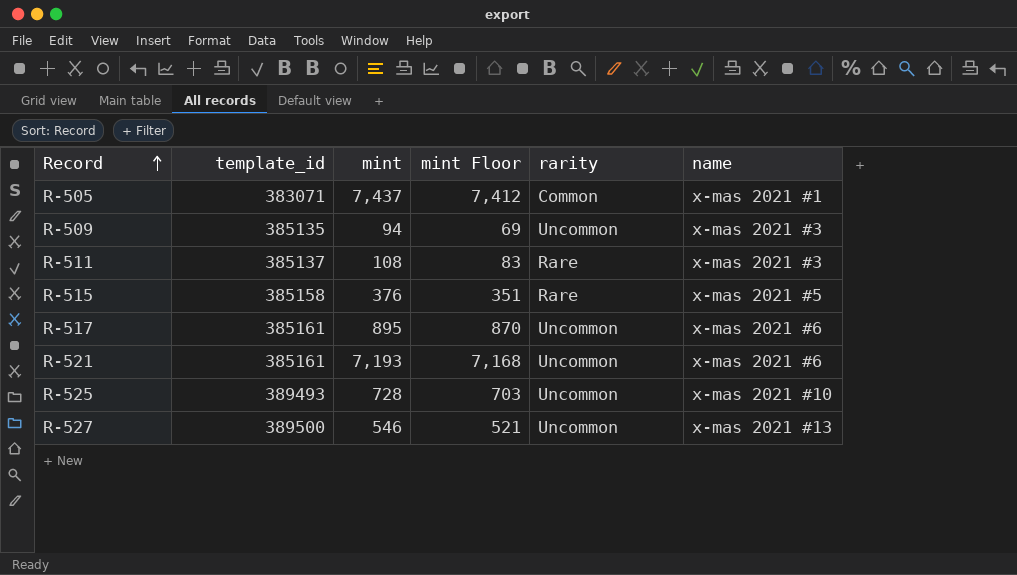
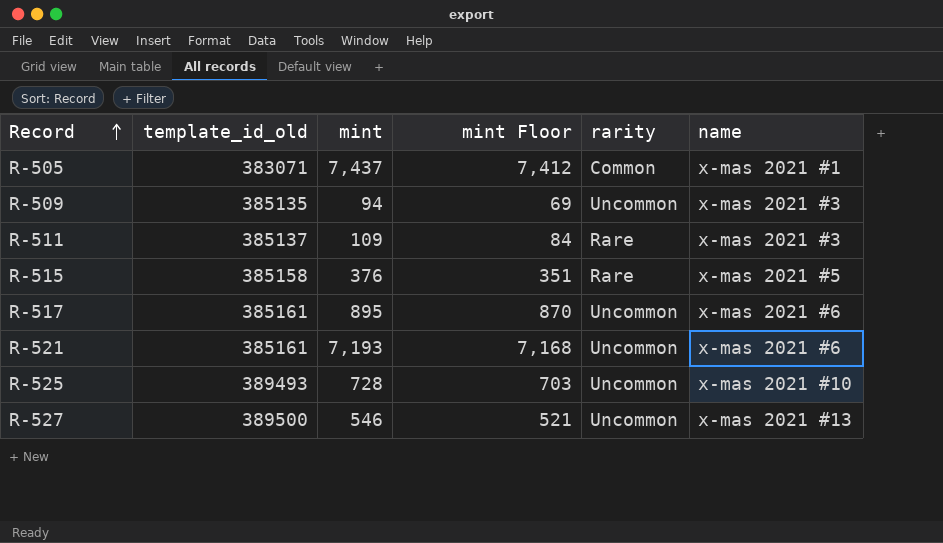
column name: template_id -> template_id_old
R-511 | mint: 108 -> 109
R-511 | mint Floor: 83 -> 84

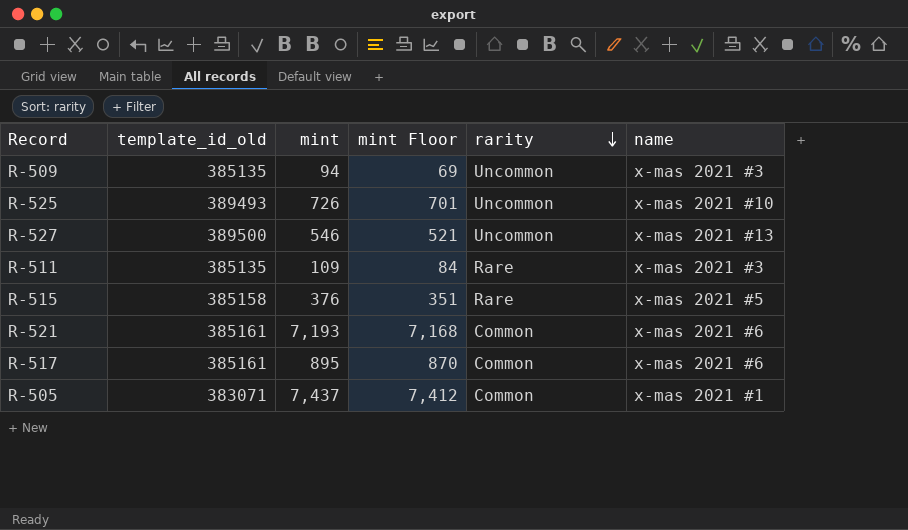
row order: Record ascending -> rarity descending
R-525 | mint: 728 -> 726
R-525 | mint Floor: 703 -> 701
R-511 | template_id_old: 385137 -> 385135
R-521 | rarity: Uncommon -> Common
R-517 | rarity: Uncommon -> Common

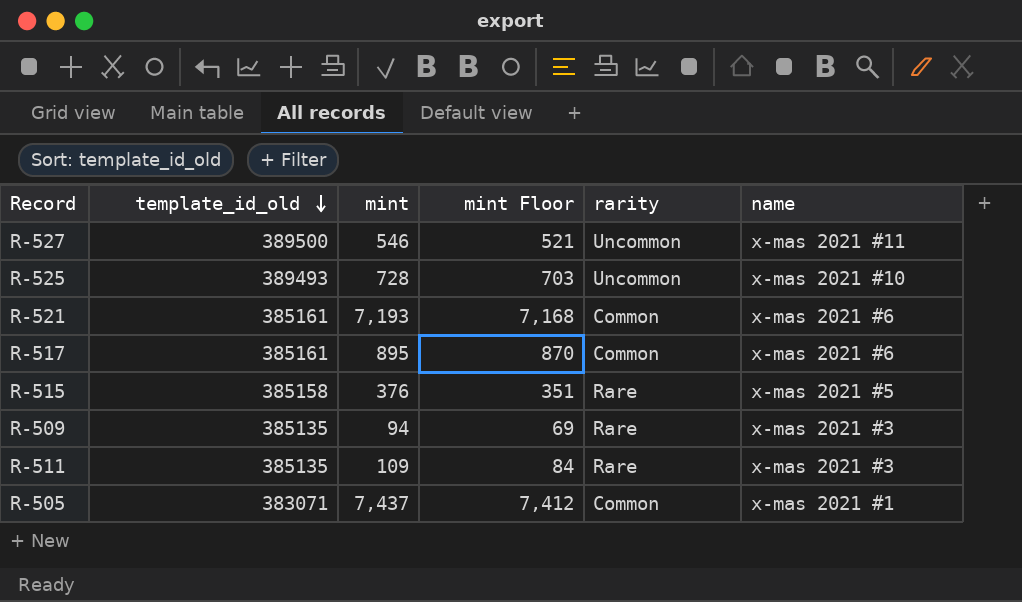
row order: rarity descending -> template_id_old descending
R-527 | name: x-mas 2021 #13 -> x-mas 2021 #11
R-525 | mint: 726 -> 728
R-525 | mint Floor: 701 -> 703
R-509 | rarity: Uncommon -> Rare

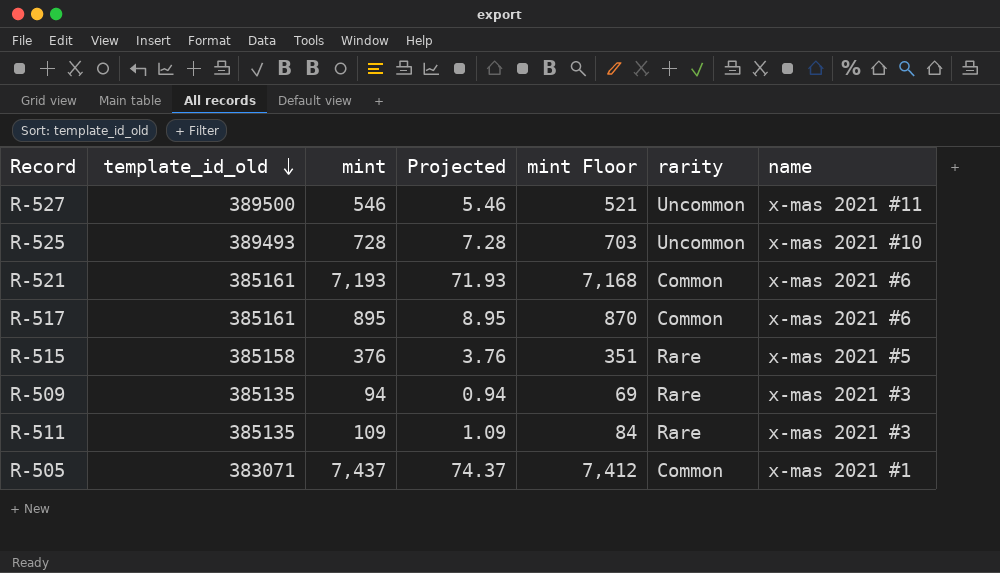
column Projected | formula: none -> [mint] * 0.01

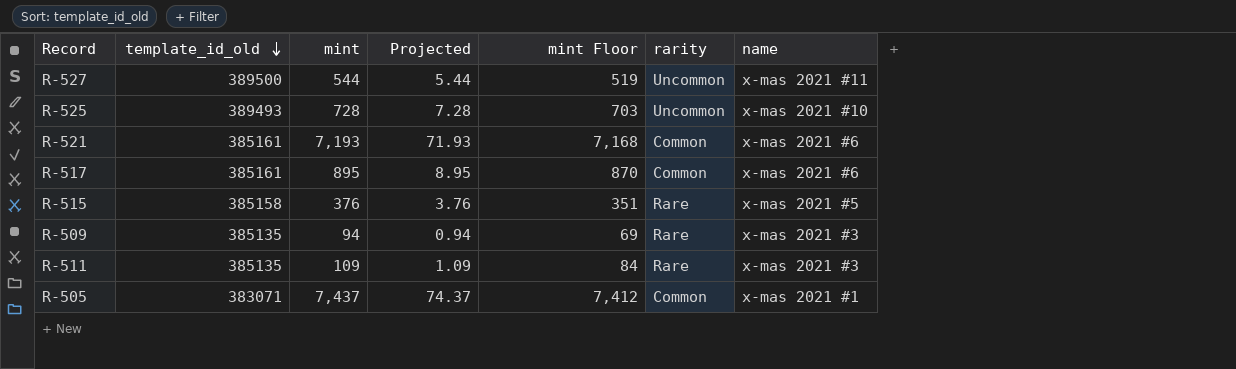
R-527 | mint: 546 -> 544
R-527 | Projected: 5.46 -> 5.44
R-527 | mint Floor: 521 -> 519

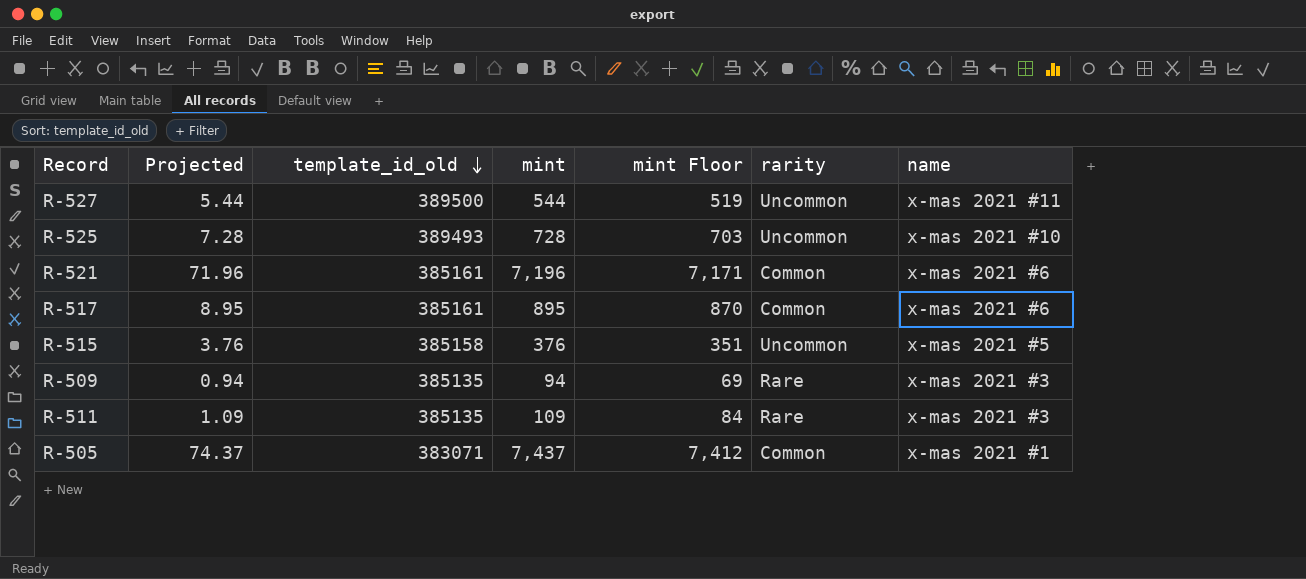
column Projected | position: 4 -> 2
R-521 | Projected: 71.93 -> 71.96
R-521 | mint: 7,193 -> 7,196
R-521 | mint Floor: 7,168 -> 7,171
R-515 | rarity: Rare -> Uncommon

